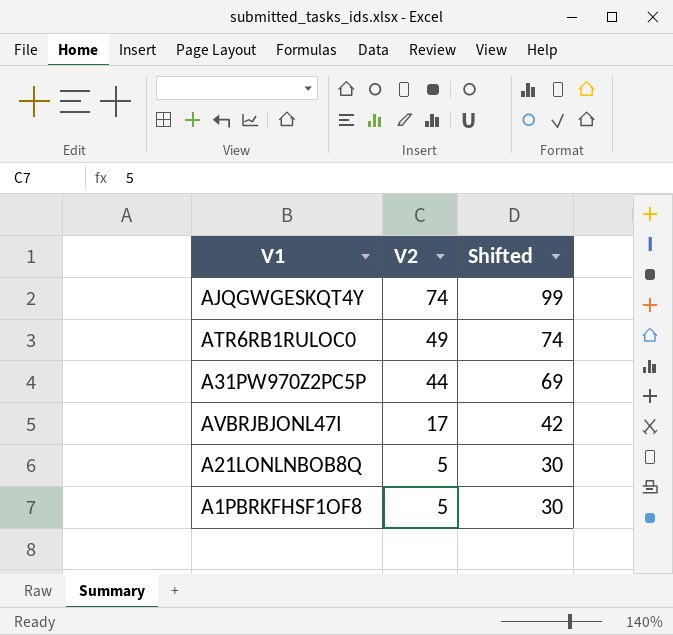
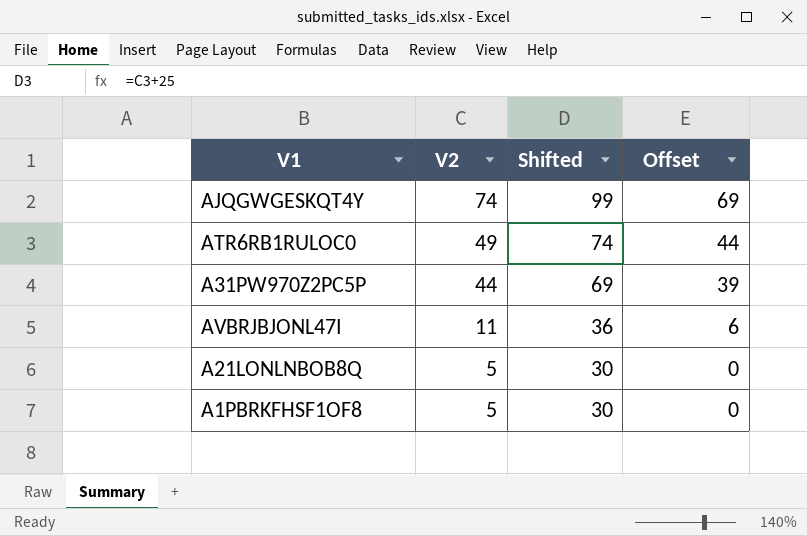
column Offset | formula: none -> [V2] - 5
AVBRJBJONL47I | V2: 17 -> 11
AVBRJBJONL47I | Shifted: 42 -> 36

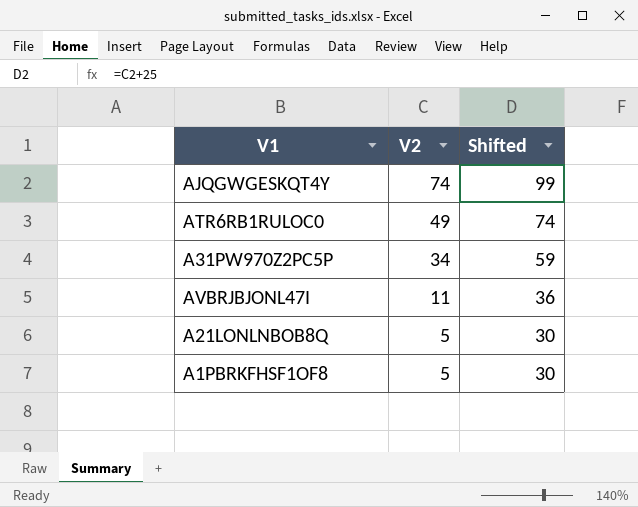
column Offset | formula: [V2] - 5 -> none
A31PW970Z2PC5P | V2: 44 -> 34
A31PW970Z2PC5P | Shifted: 69 -> 59

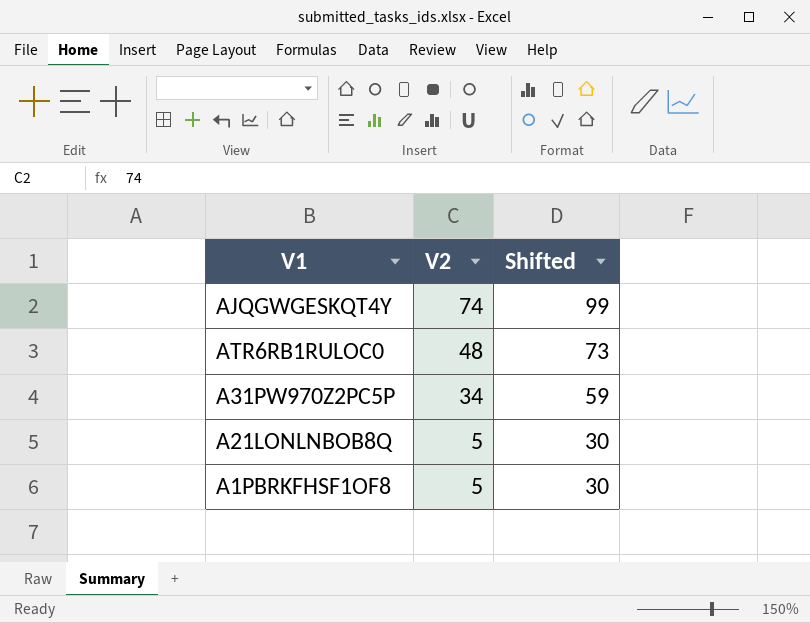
row AVBRJBJONL47I: 11 | 36 -> none
ATR6RB1RULOC0 | V2: 49 -> 48
ATR6RB1RULOC0 | Shifted: 74 -> 73

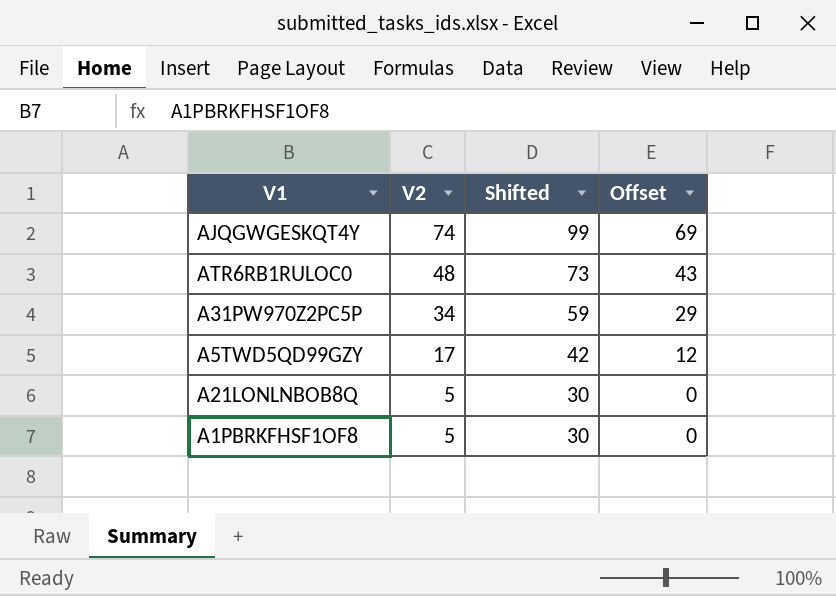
column Offset | formula: none -> [V2] - 5
row A5TWD5QD99GZY: none -> 17 | 42 | 12

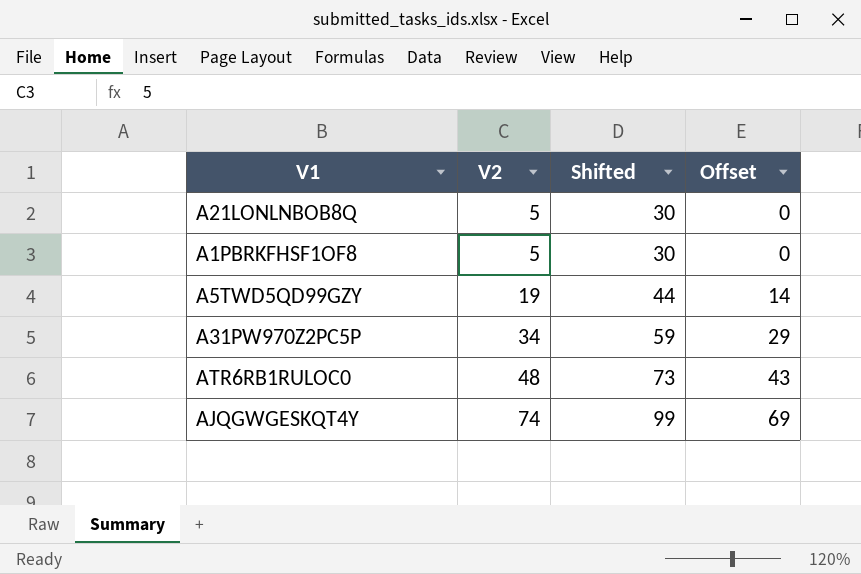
row order: V2 descending -> V2 ascending
A5TWD5QD99GZY | V2: 17 -> 19
A5TWD5QD99GZY | Shifted: 42 -> 44
A5TWD5QD99GZY | Offset: 12 -> 14

